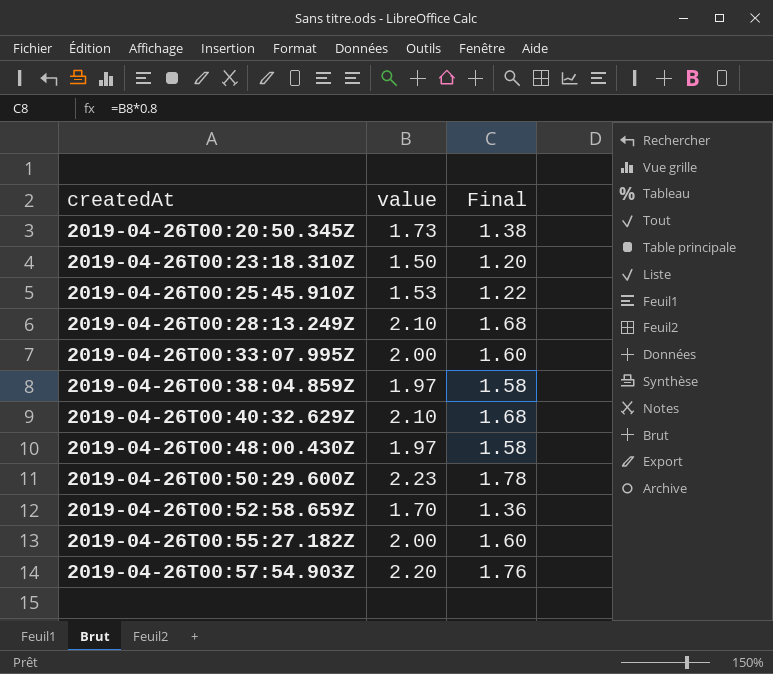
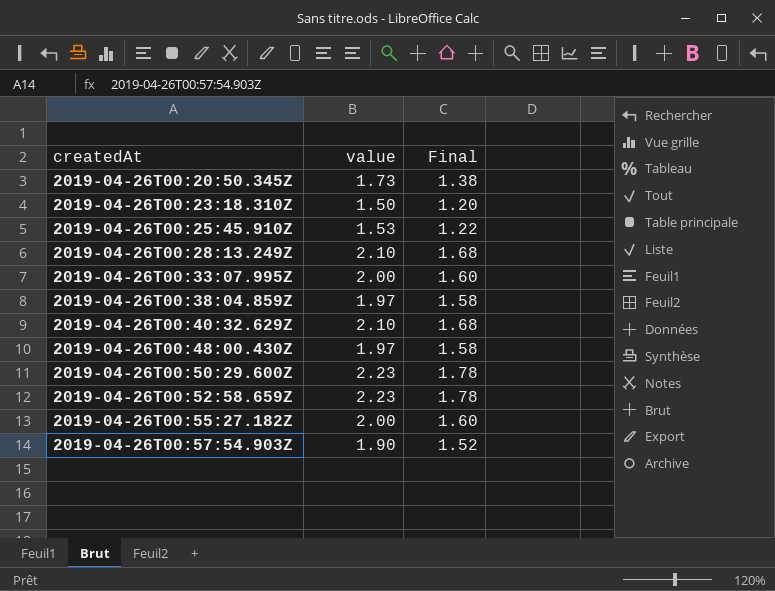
2019-04-26T00:52:58.659Z | value: 1.70 -> 2.23
2019-04-26T00:52:58.659Z | Final: 1.36 -> 1.78
2019-04-26T00:57:54.903Z | value: 2.20 -> 1.90
2019-04-26T00:57:54.903Z | Final: 1.76 -> 1.52

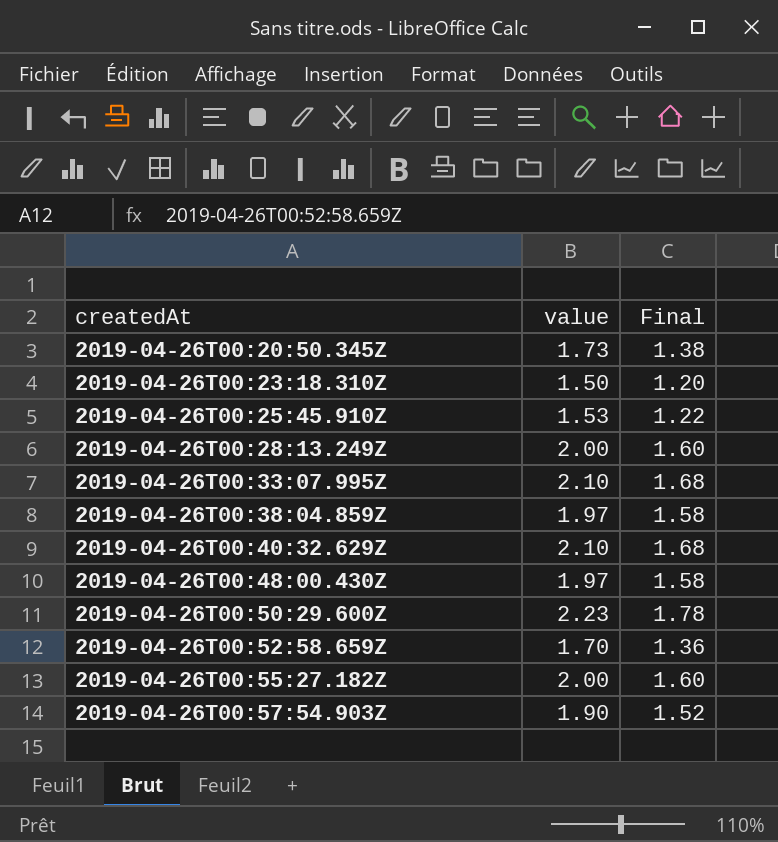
2019-04-26T00:28:13.249Z | value: 2.10 -> 2.00
2019-04-26T00:28:13.249Z | Final: 1.68 -> 1.60
2019-04-26T00:33:07.995Z | value: 2.00 -> 2.10
2019-04-26T00:33:07.995Z | Final: 1.60 -> 1.68
2019-04-26T00:52:58.659Z | value: 2.23 -> 1.70
2019-04-26T00:52:58.659Z | Final: 1.78 -> 1.36

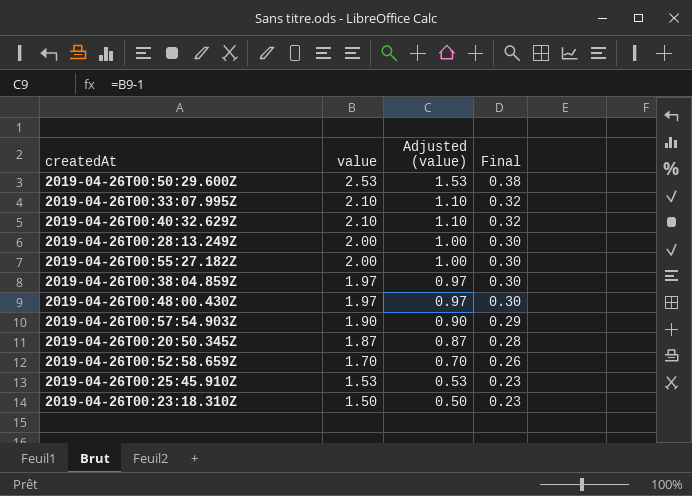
row order: createdAt ascending -> value descending
column Adjusted (value) | formula: none -> [value] - 1
column Final | formula: [value] * 0.8 -> [value] * 0.15
2019-04-26T00:50:29.600Z | value: 2.23 -> 2.53
2019-04-26T00:20:50.345Z | value: 1.73 -> 1.87

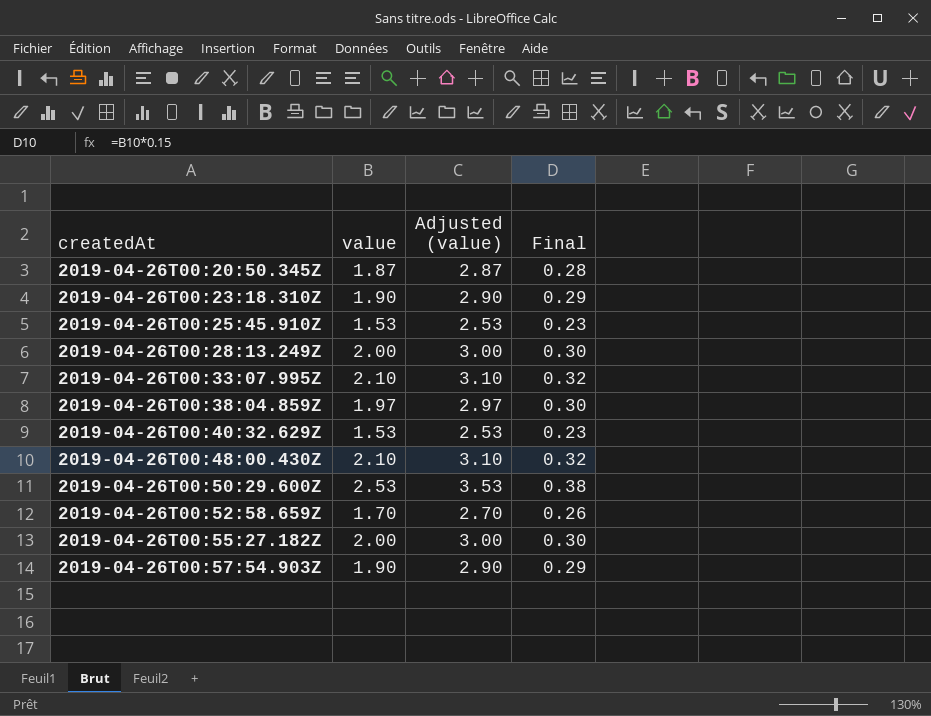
row order: value descending -> createdAt ascending
column Adjusted (value) | formula: [value] - 1 -> [value] + 1
2019-04-26T00:23:18.310Z | value: 1.50 -> 1.90
2019-04-26T00:23:18.310Z | Final: 0.23 -> 0.29
2019-04-26T00:40:32.629Z | value: 2.10 -> 1.53
2019-04-26T00:40:32.629Z | Final: 0.32 -> 0.23
2019-04-26T00:48:00.430Z | value: 1.97 -> 2.10
2019-04-26T00:48:00.430Z | Final: 0.30 -> 0.32

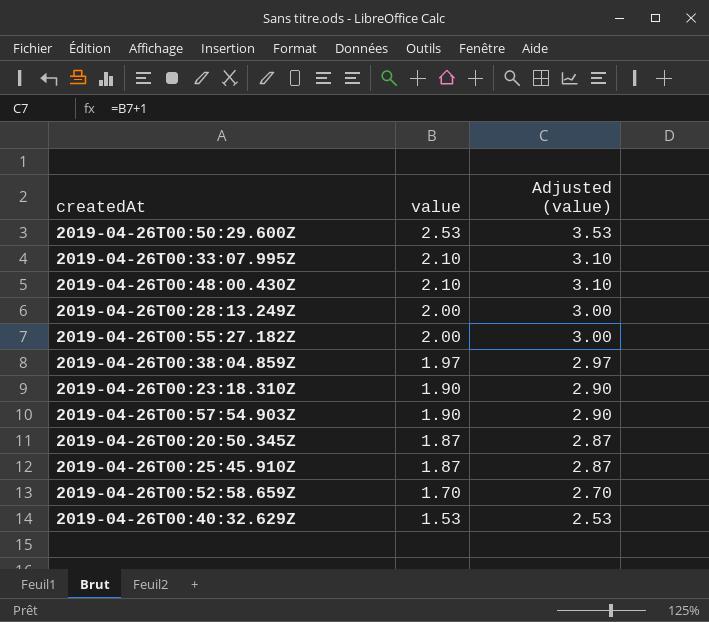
row order: createdAt ascending -> value descending
column Final | formula: [value] * 0.15 -> none
2019-04-26T00:25:45.910Z | value: 1.53 -> 1.87
2019-04-26T00:25:45.910Z | Adjusted (value): 2.53 -> 2.87

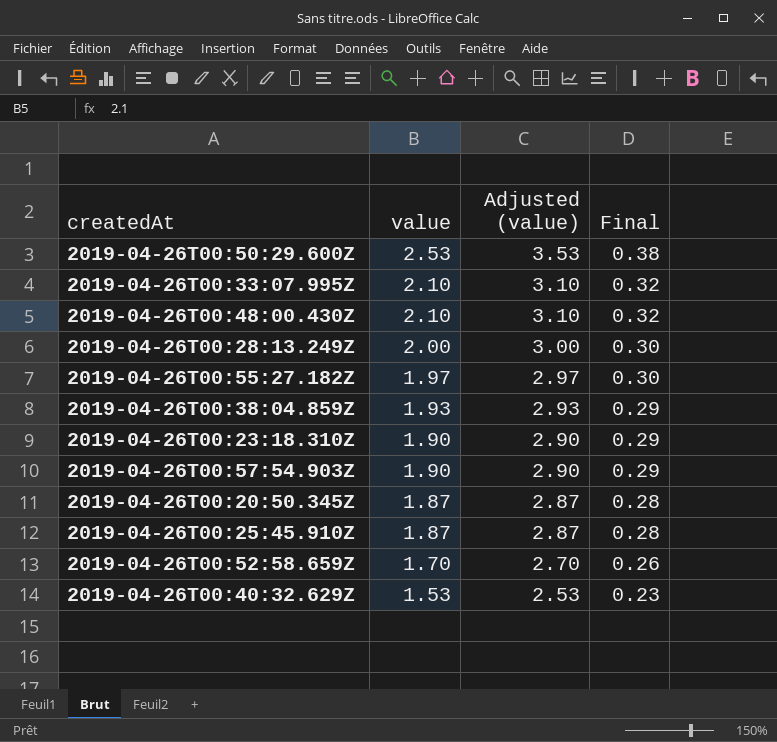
column Final | formula: none -> [value] * 0.15
2019-04-26T00:55:27.182Z | value: 2.00 -> 1.97
2019-04-26T00:55:27.182Z | Adjusted (value): 3.00 -> 2.97
2019-04-26T00:38:04.859Z | value: 1.97 -> 1.93
2019-04-26T00:38:04.859Z | Adjusted (value): 2.97 -> 2.93

